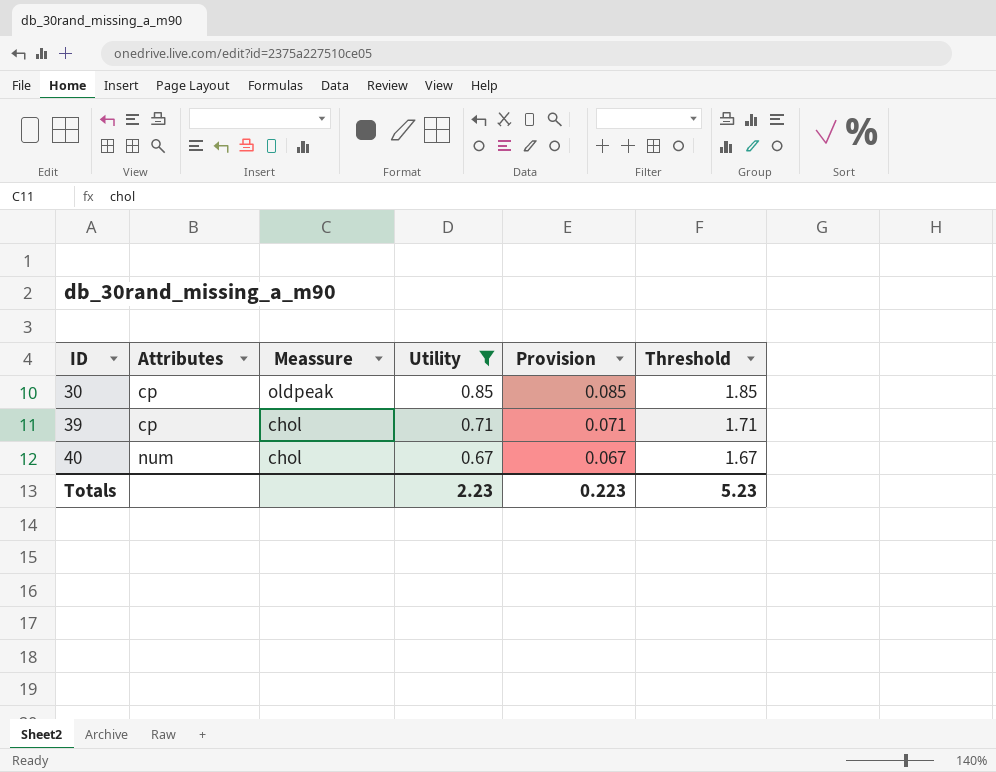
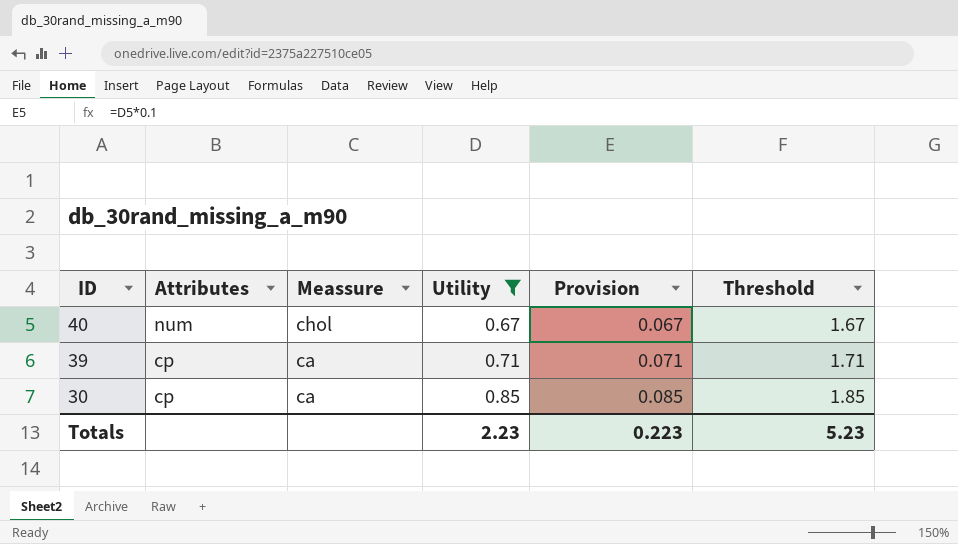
row order: ID ascending -> ID descending
39 | Meassure: chol -> ca
30 | Meassure: oldpeak -> ca

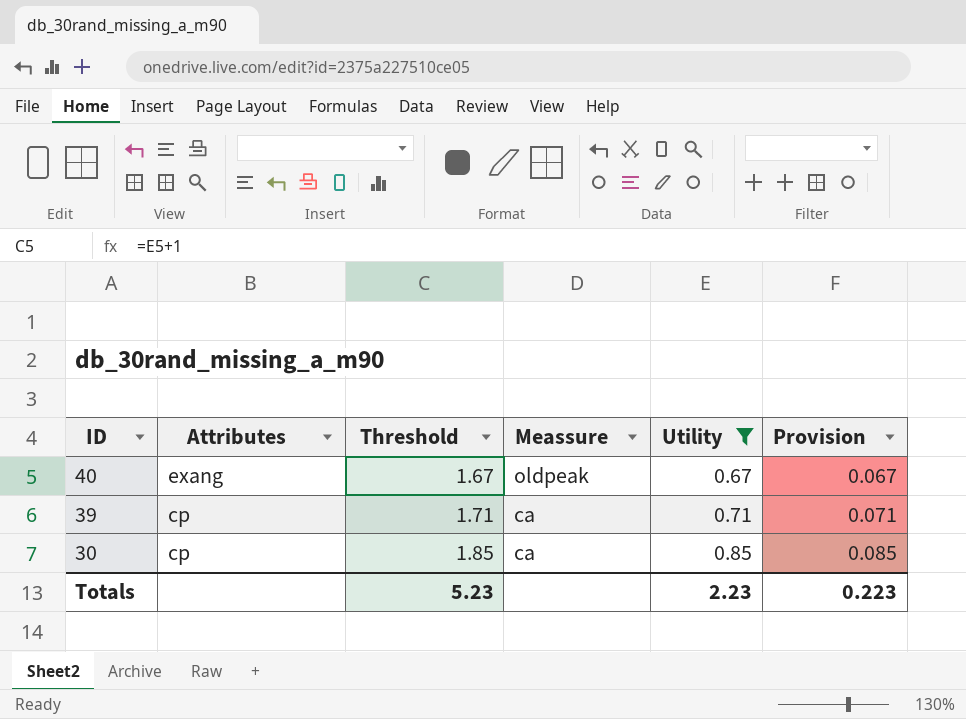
column Threshold | position: 6 -> 3
40 | Attributes: num -> exang
40 | Meassure: chol -> oldpeak

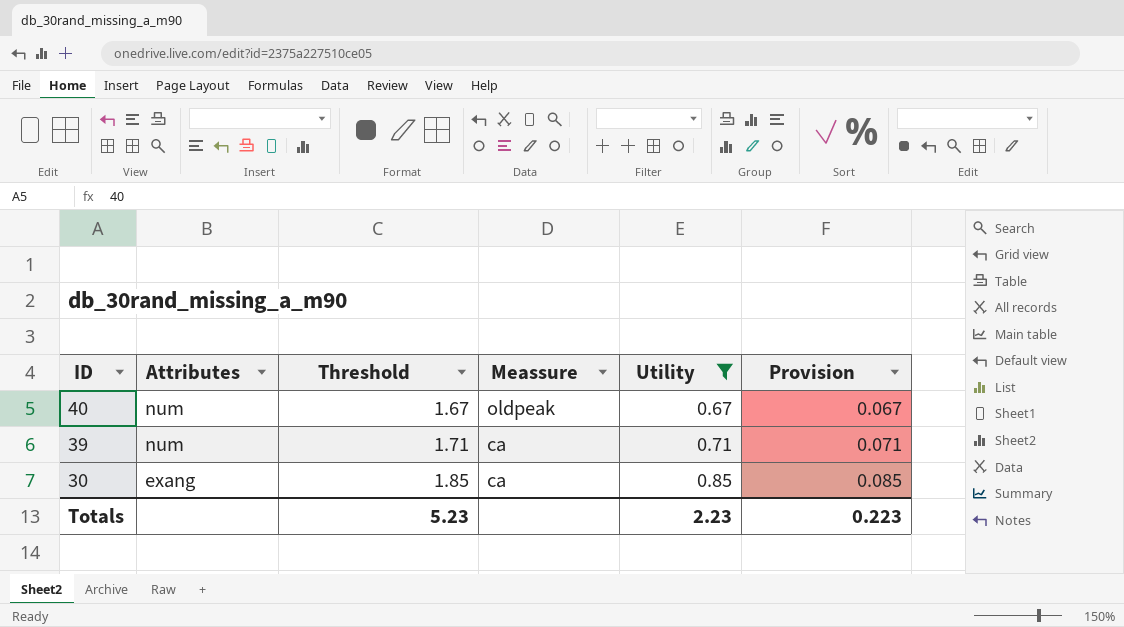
40 | Attributes: exang -> num
39 | Attributes: cp -> num
30 | Attributes: cp -> exang

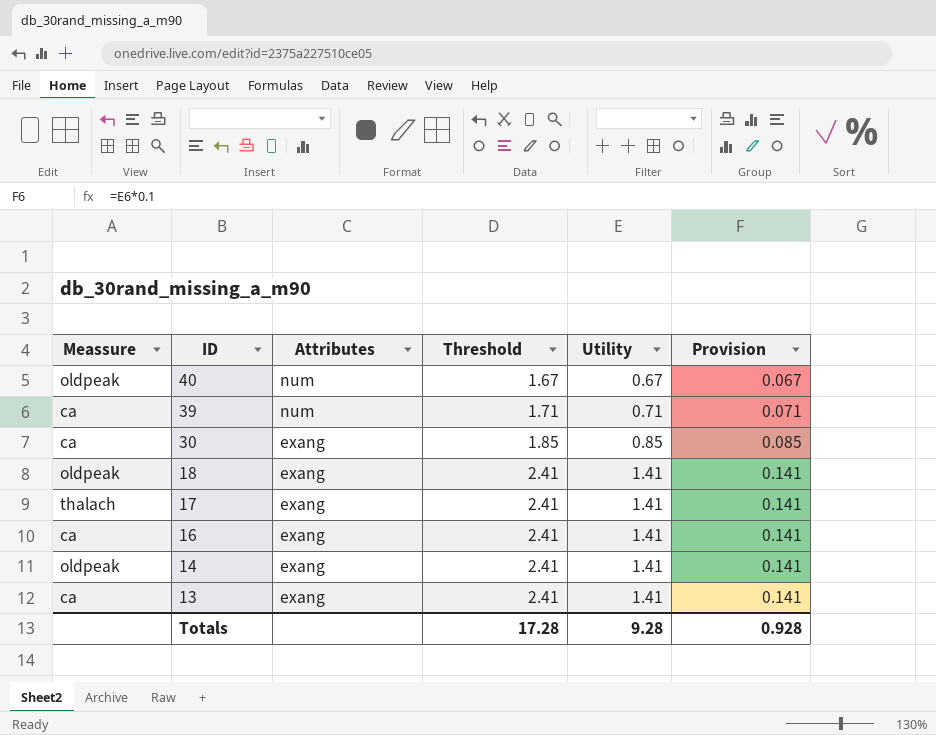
filter: Utility != 1.41 -> none
column Meassure | position: 4 -> 1
Totals | Threshold: 5.23 -> 17.28
Totals | Utility: 2.23 -> 9.28
Totals | Provision: 0.223 -> 0.928

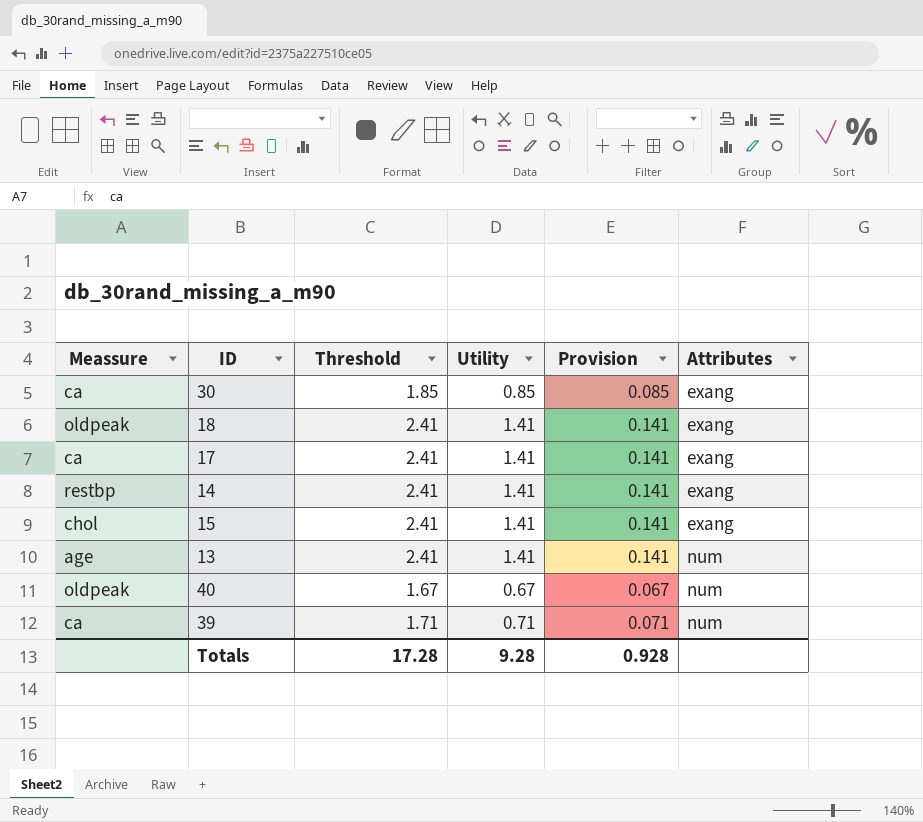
row order: ID descending -> Attributes ascending
column Attributes | position: 3 -> 6
row 16: ca | exang | 2.41 | 1.41 | 0.141 -> none
17 | Meassure: thalach -> ca
14 | Meassure: oldpeak -> restbp
row 15: none -> chol | 2.41 | 1.41 | 0.141 | exang
13 | Meassure: ca -> age
13 | Attributes: exang -> num

